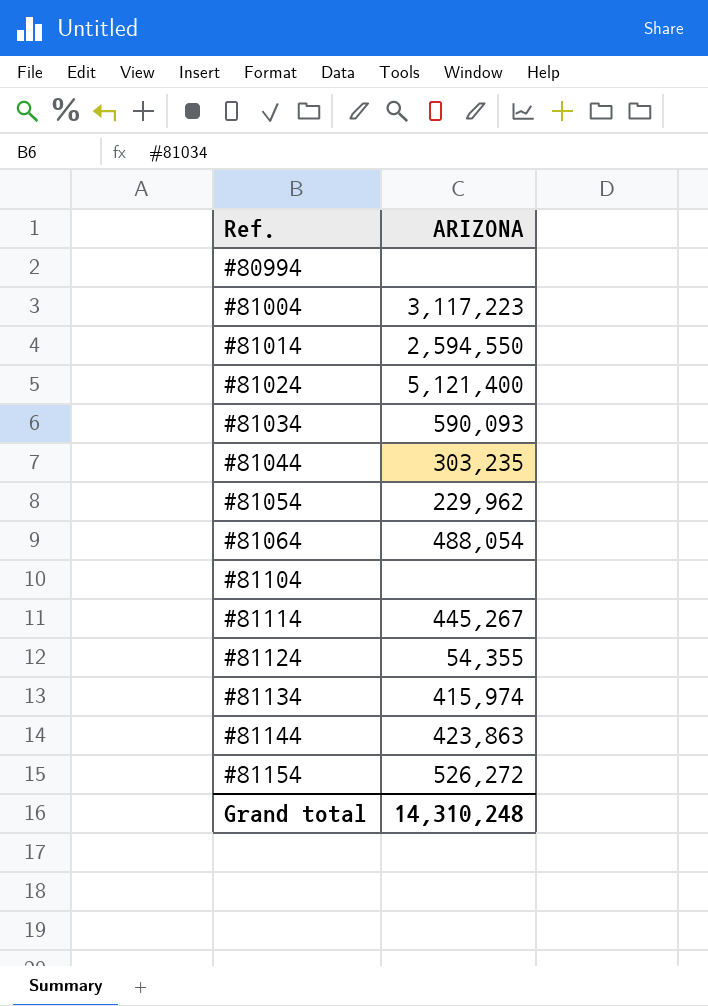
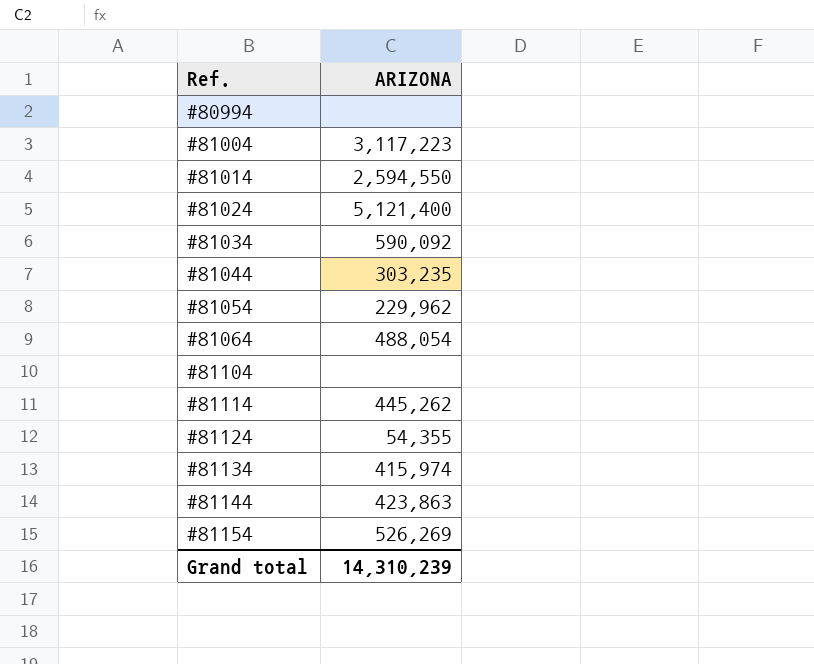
#81034 | ARIZONA: 590,093 -> 590,092
#81114 | ARIZONA: 445,267 -> 445,262
#81154 | ARIZONA: 526,272 -> 526,269
Grand total | ARIZONA: 14,310,248 -> 14,310,239

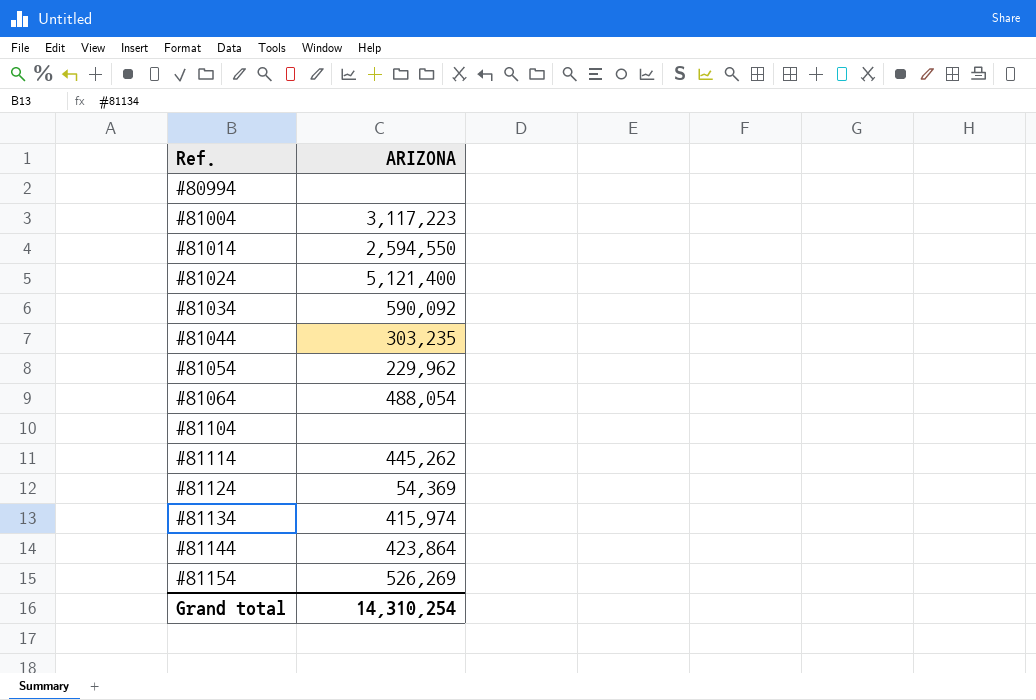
#81124 | ARIZONA: 54,355 -> 54,369
#81144 | ARIZONA: 423,863 -> 423,864
Grand total | ARIZONA: 14,310,239 -> 14,310,254

